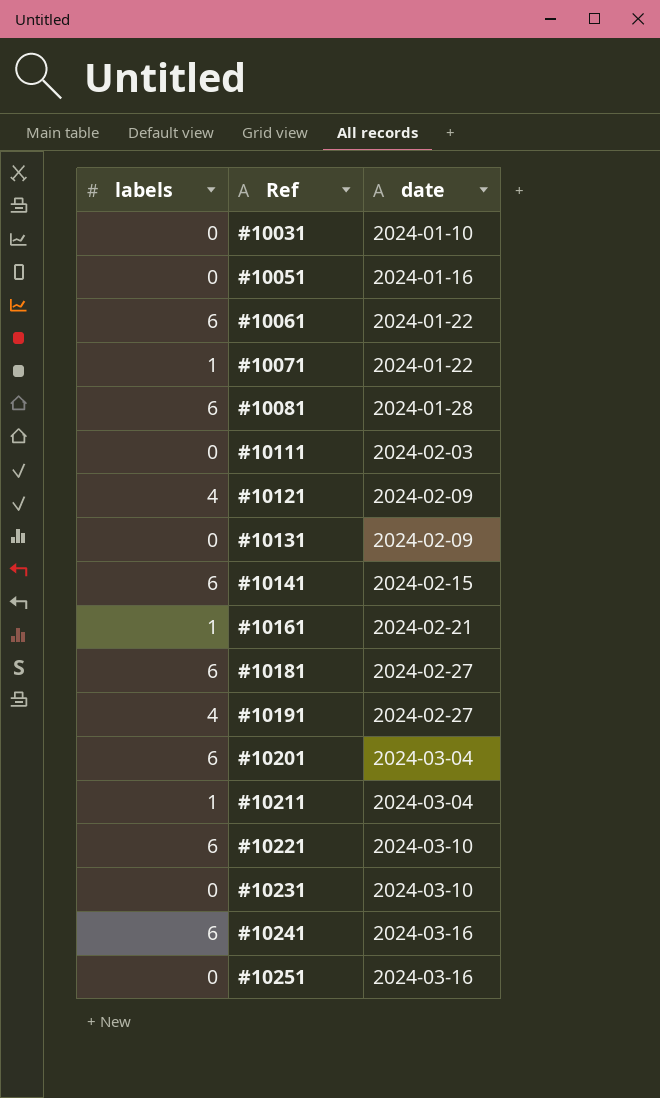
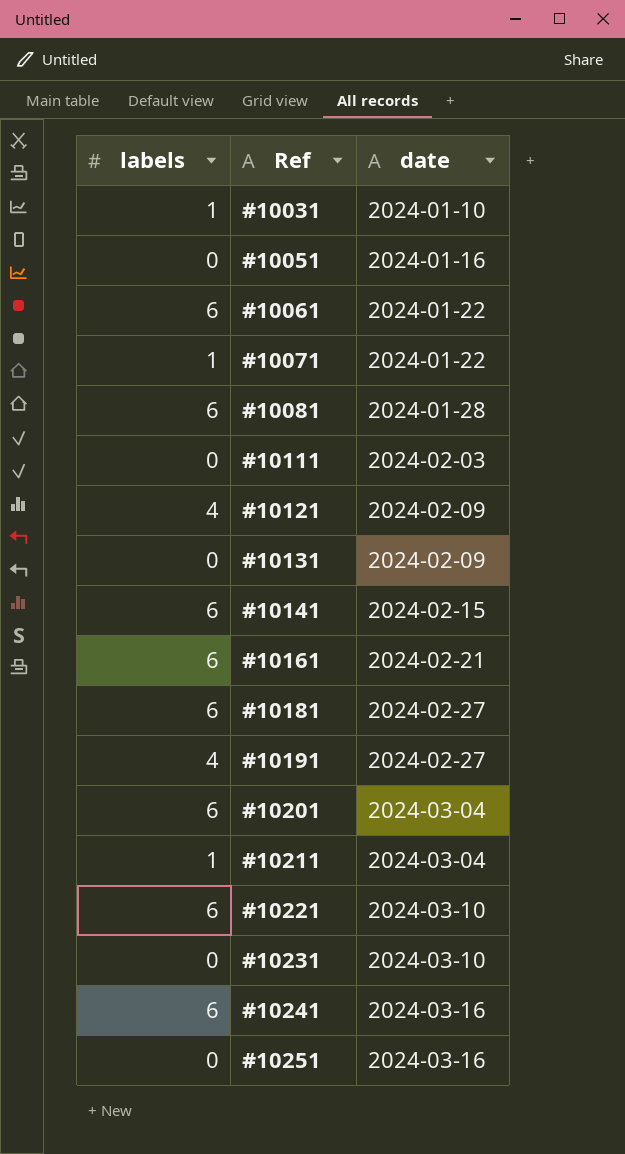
#10031 | labels: 0 -> 1
#10161 | labels: 1 -> 6

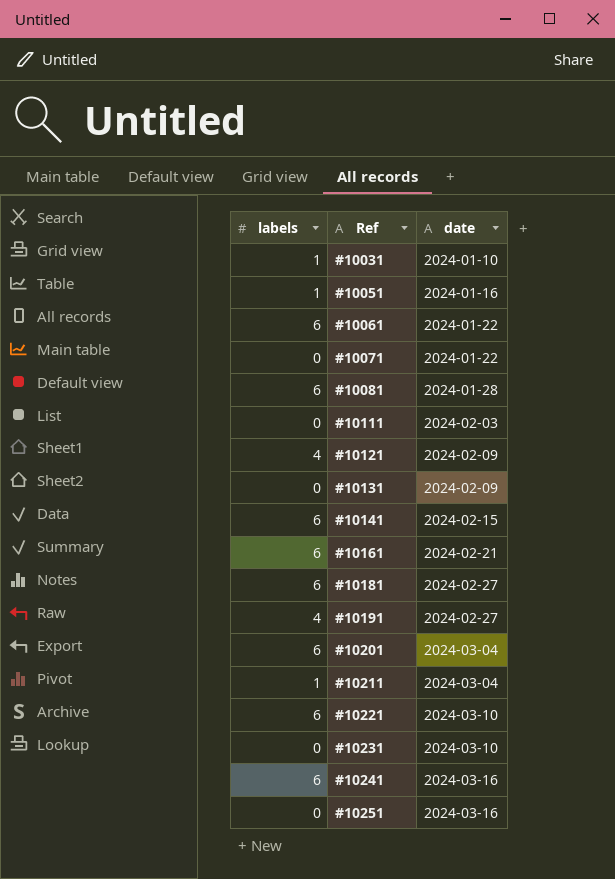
#10051 | labels: 0 -> 1
#10071 | labels: 1 -> 0

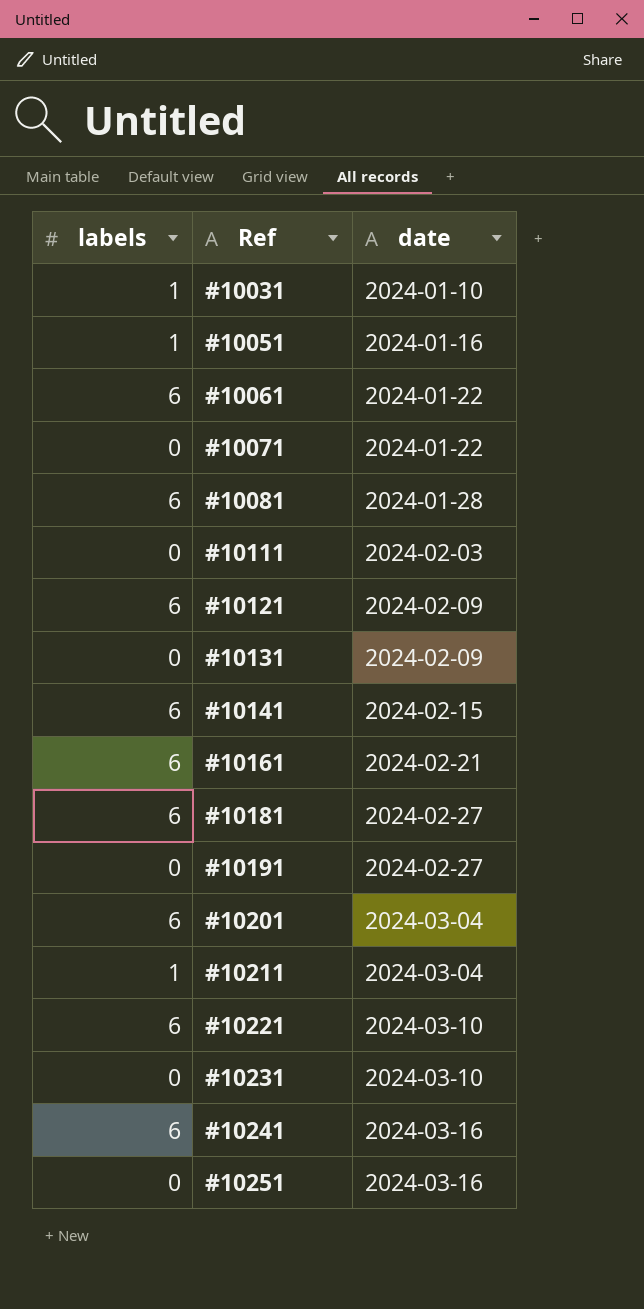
#10121 | labels: 4 -> 6
#10191 | labels: 4 -> 0

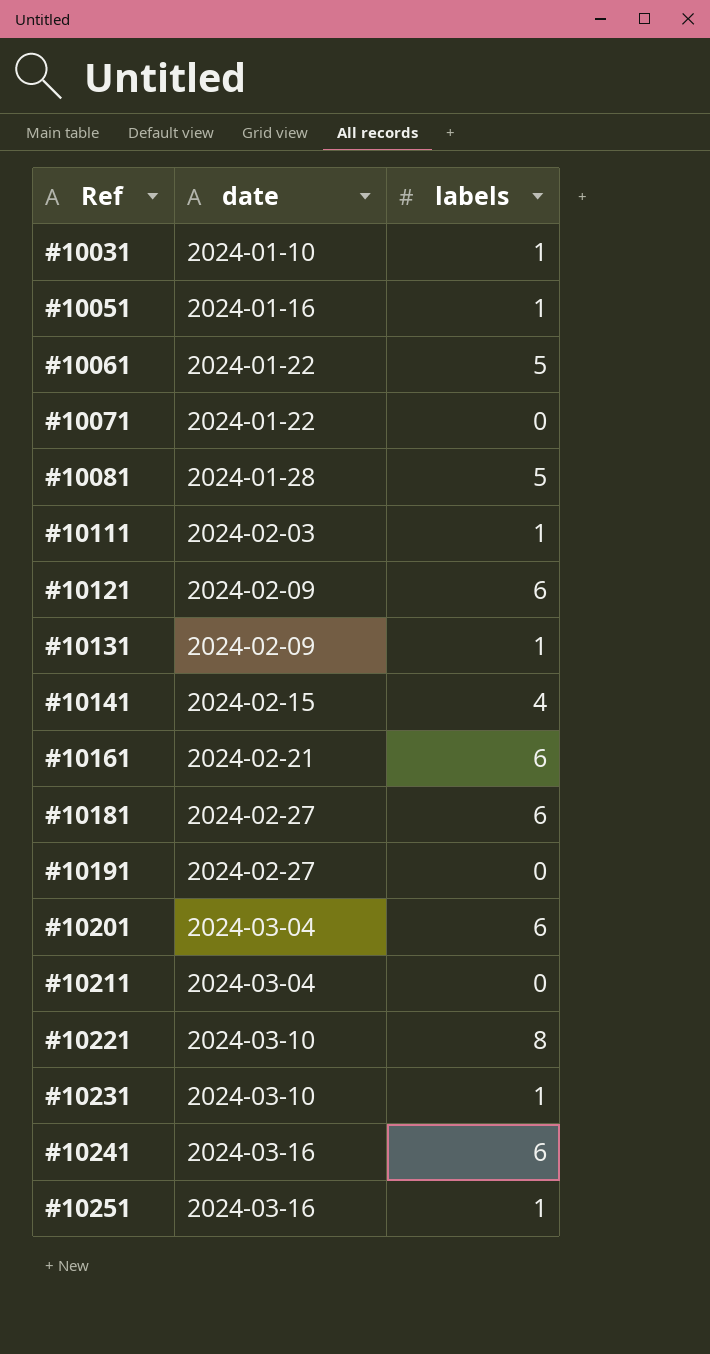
column labels | position: 1 -> 3
#10061 | labels: 6 -> 5
#10081 | labels: 6 -> 5
#10111 | labels: 0 -> 1
#10131 | labels: 0 -> 1
#10141 | labels: 6 -> 4
#10211 | labels: 1 -> 0
#10221 | labels: 6 -> 8
#10231 | labels: 0 -> 1
#10251 | labels: 0 -> 1

